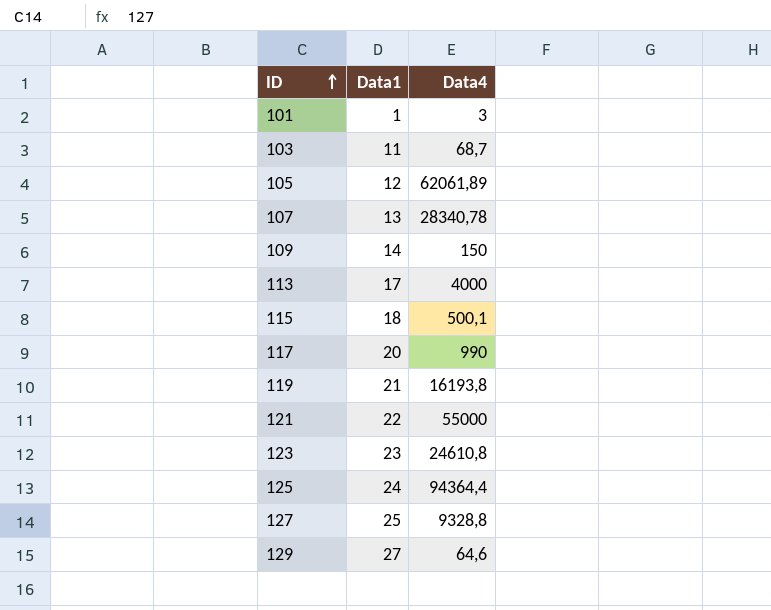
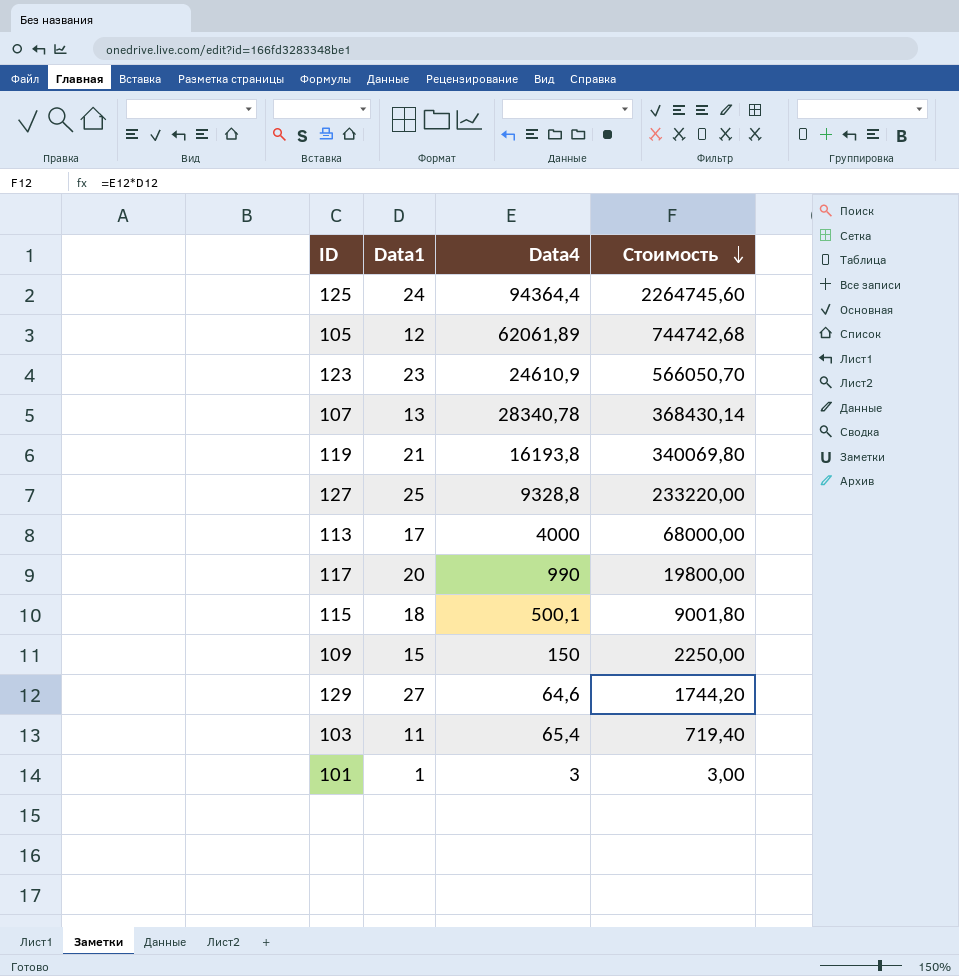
row order: ID ascending -> Стоимость descending
column Стоимость | formula: none -> [Data1] * [Data4]
row 121: 22 | 55000 -> none
123 | Data4: 24610,8 -> 24610,9
109 | Data1: 14 -> 15
103 | Data4: 68,7 -> 65,4

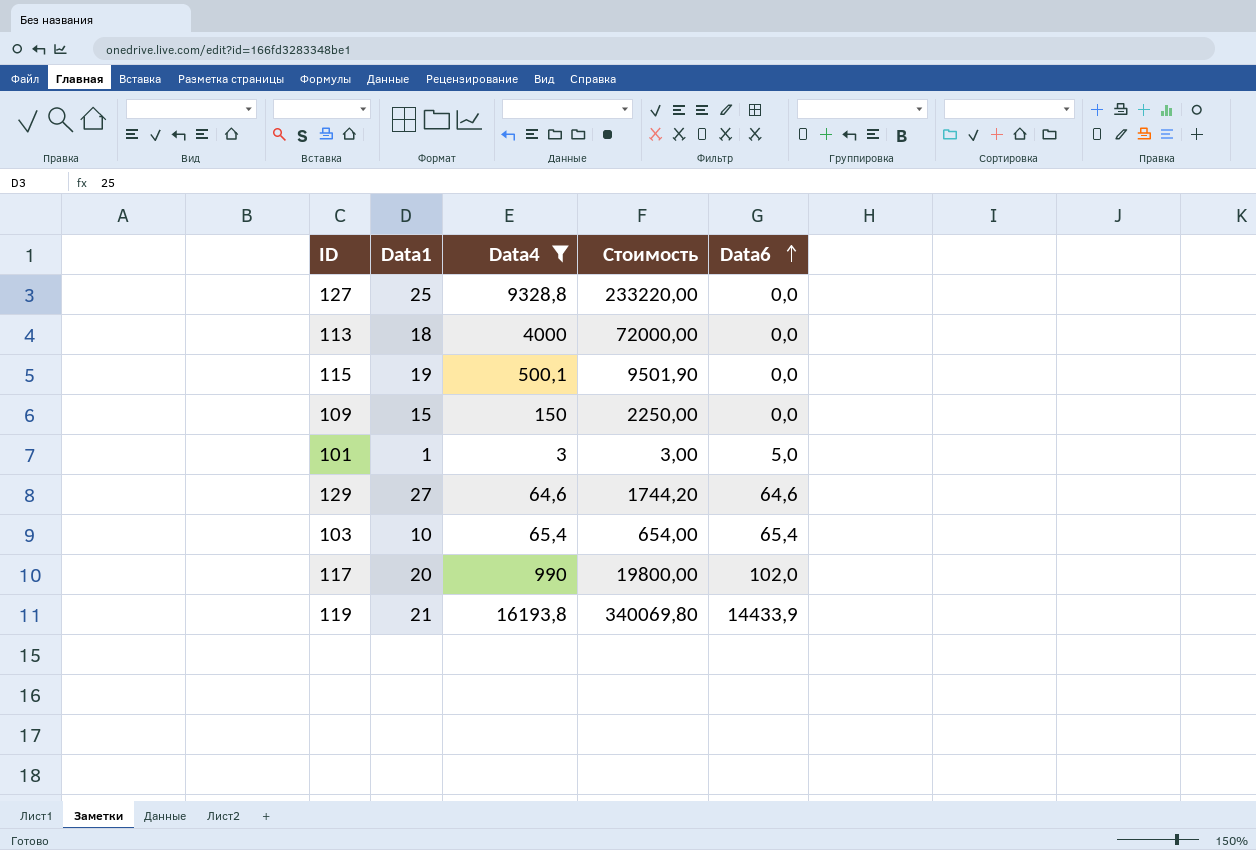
filter: none -> Data4 <= 16193,8
row order: Стоимость descending -> Data6 ascending
column Data6 | position: none -> 5
113 | Data1: 17 -> 18
113 | Стоимость: 68000,00 -> 72000,00
115 | Data1: 18 -> 19
115 | Стоимость: 9001,80 -> 9501,90
103 | Data1: 11 -> 10
103 | Стоимость: 719,40 -> 654,00

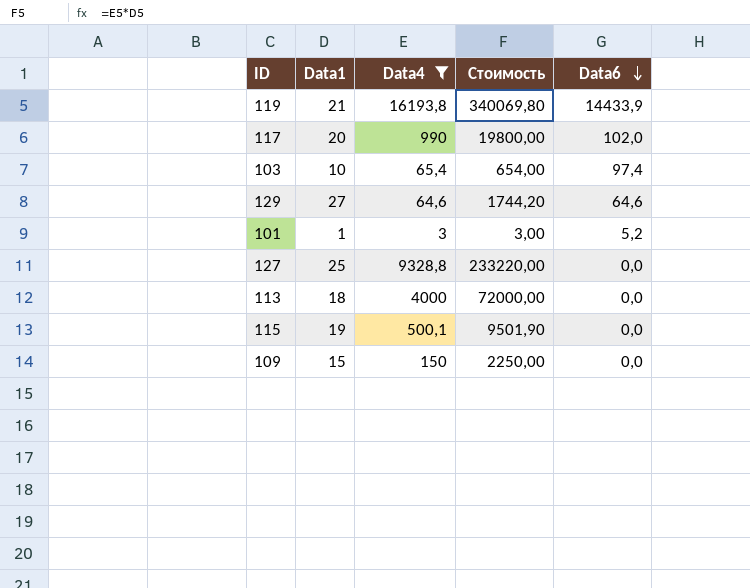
row order: Data6 ascending -> Data6 descending
103 | Data6: 65,4 -> 97,4
101 | Data6: 5,0 -> 5,2

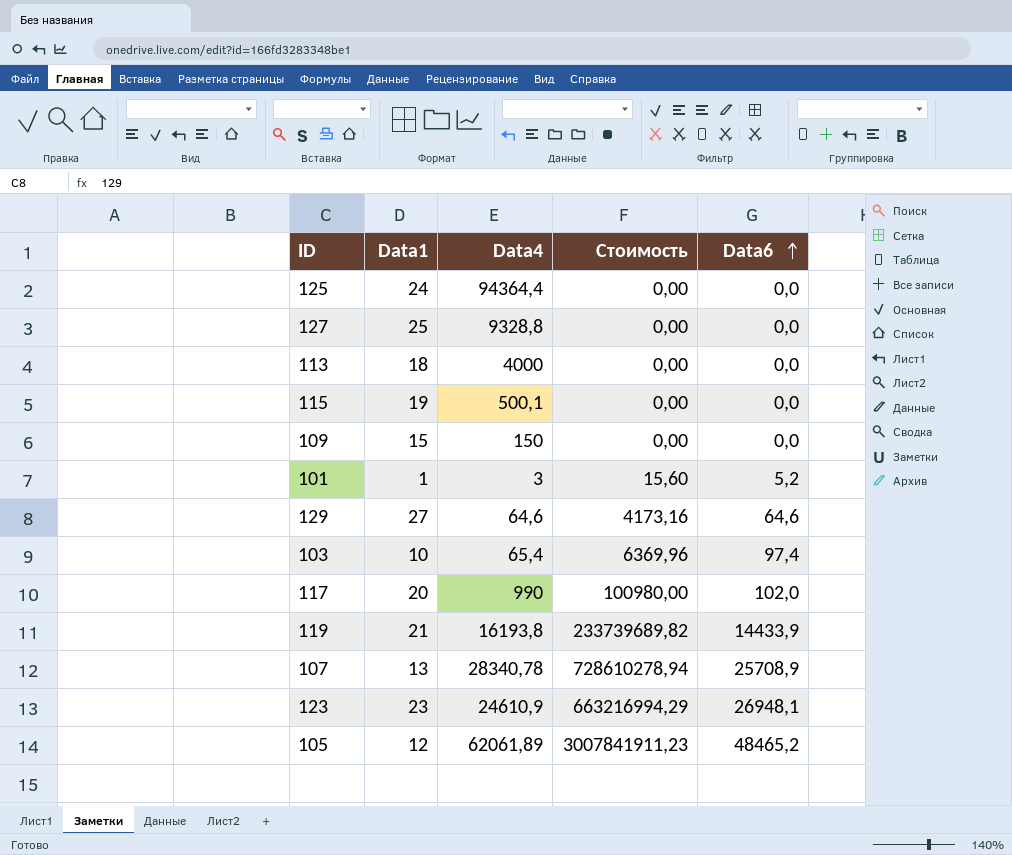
filter: Data4 <= 16193,8 -> none
row order: Data6 descending -> Data6 ascending
column Стоимость | formula: [Data1] * [Data4] -> [Data4] * [Data6]

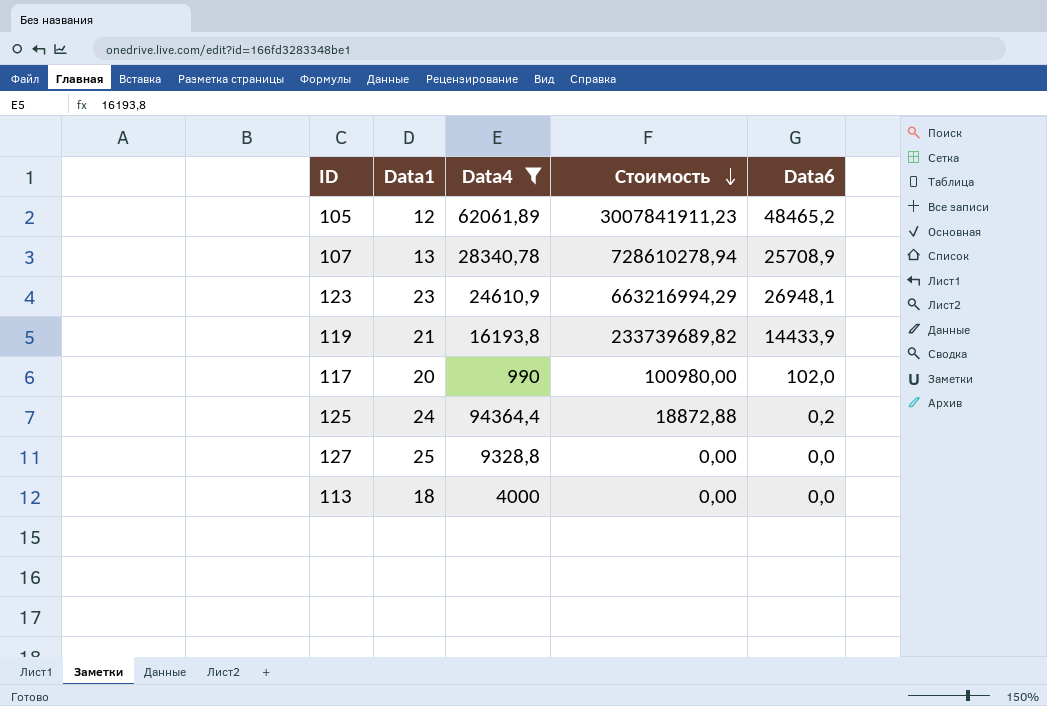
filter: none -> Data4 >= 990
row order: Data6 ascending -> Стоимость descending
125 | Стоимость: 0,00 -> 18872,88
125 | Data6: 0,0 -> 0,2

